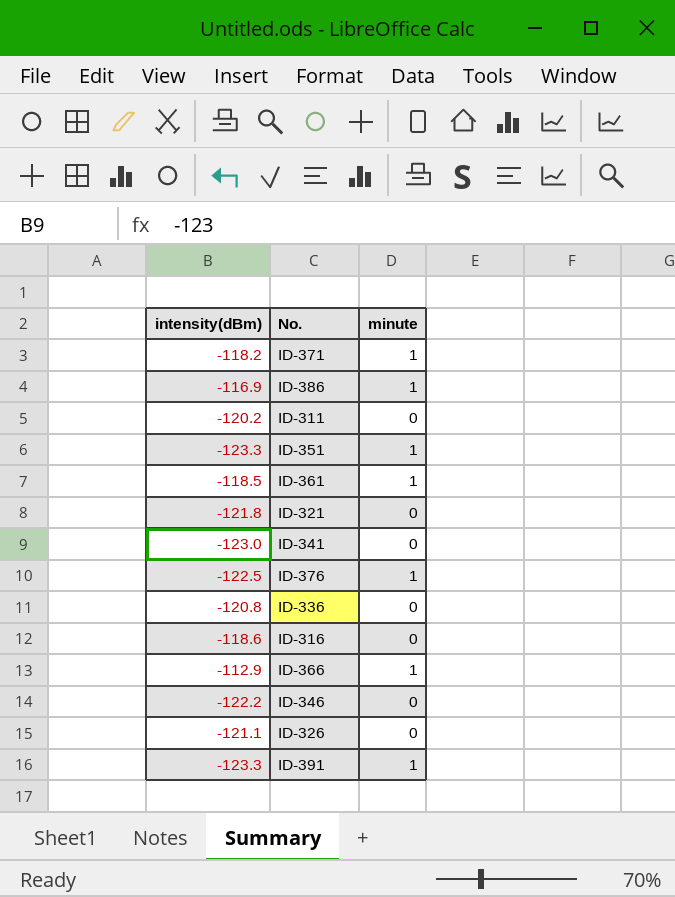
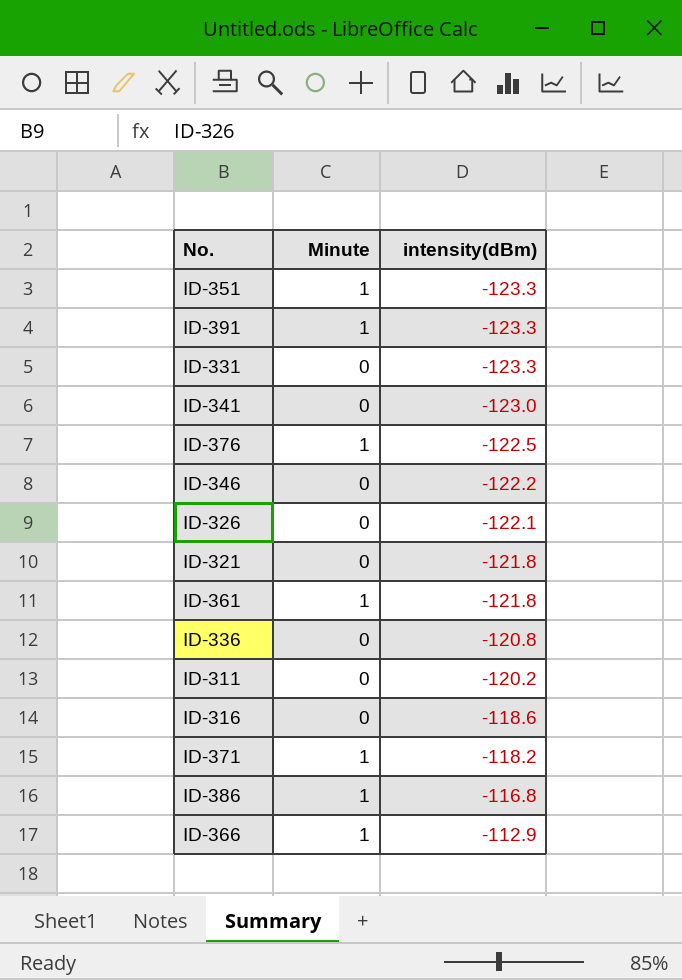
row order: none -> intensity(dBm) ascending
column name: minute -> Minute
column intensity(dBm) | position: 1 -> 3
row ID-331: none -> 0 | -123.3
ID-326 | intensity(dBm): -121.1 -> -122.1
ID-361 | intensity(dBm): -118.5 -> -121.8
ID-386 | intensity(dBm): -116.9 -> -116.8

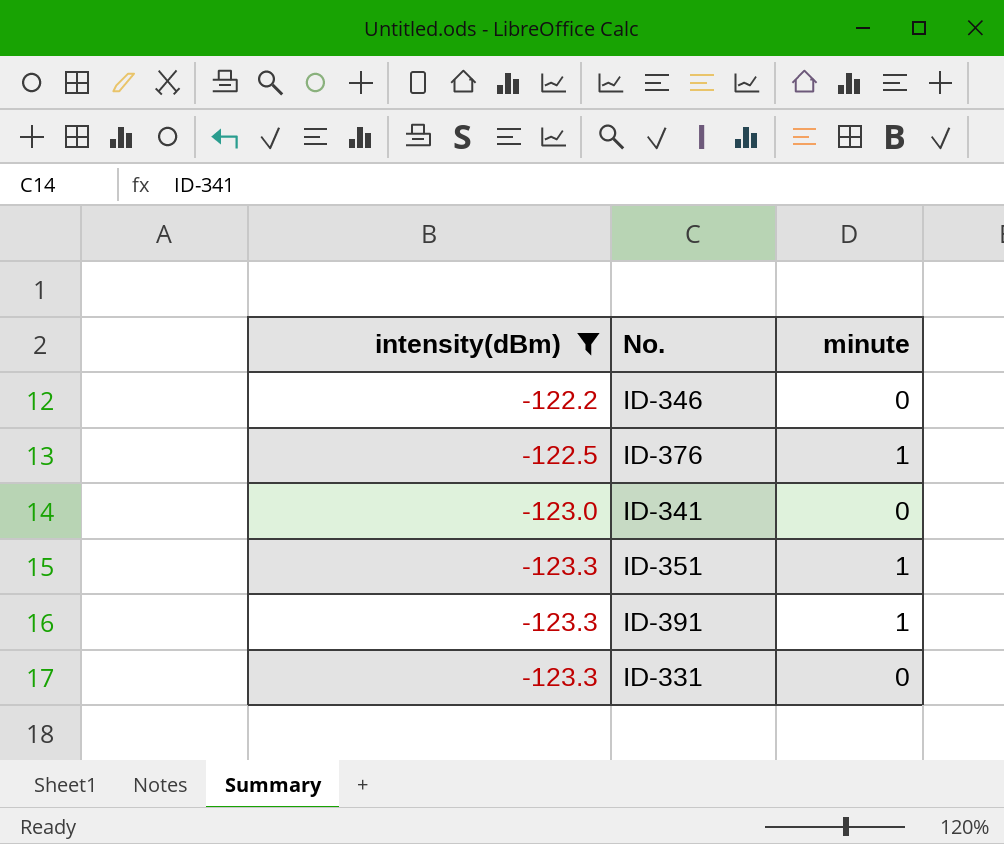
filter: none -> intensity(dBm) <= -122.2
row order: intensity(dBm) ascending -> intensity(dBm) descending
column intensity(dBm) | position: 3 -> 1
column name: Minute -> minute

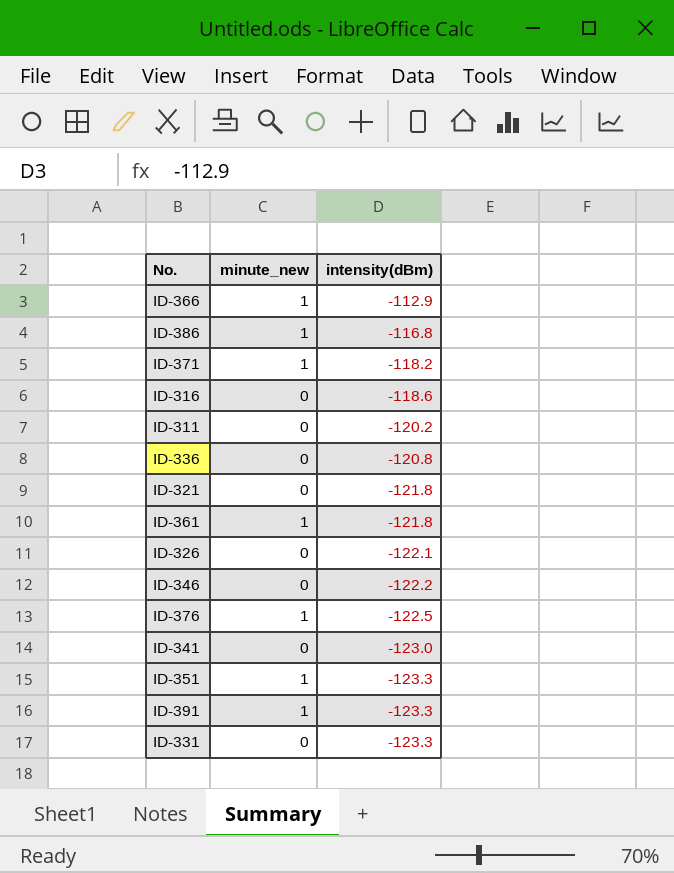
filter: intensity(dBm) <= -122.2 -> none
column name: minute -> minute_new
column intensity(dBm) | position: 1 -> 3

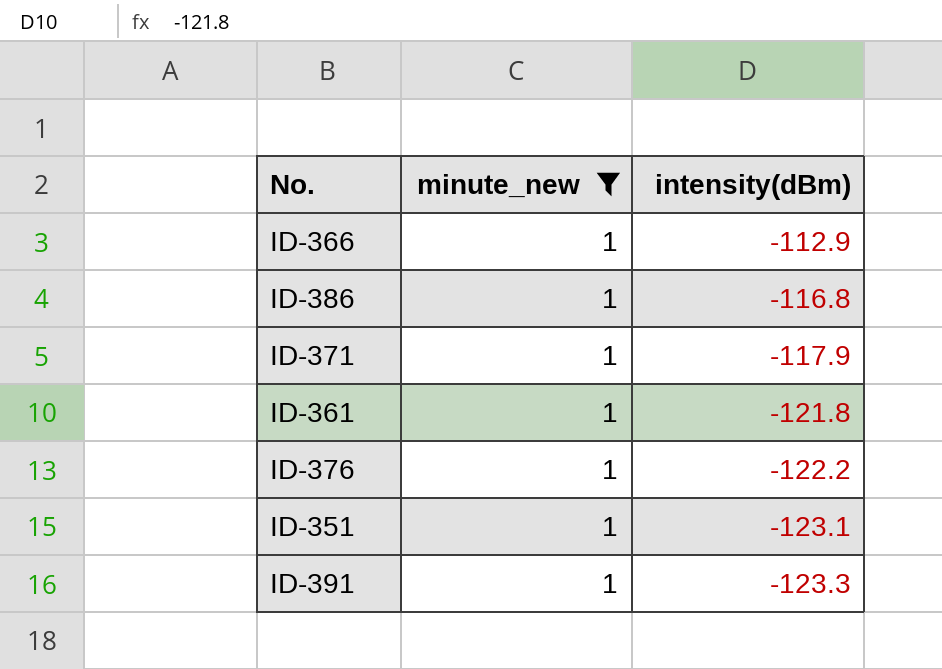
filter: none -> minute_new = 1
ID-371 | intensity(dBm): -118.2 -> -117.9
ID-376 | intensity(dBm): -122.5 -> -122.2
ID-351 | intensity(dBm): -123.3 -> -123.1

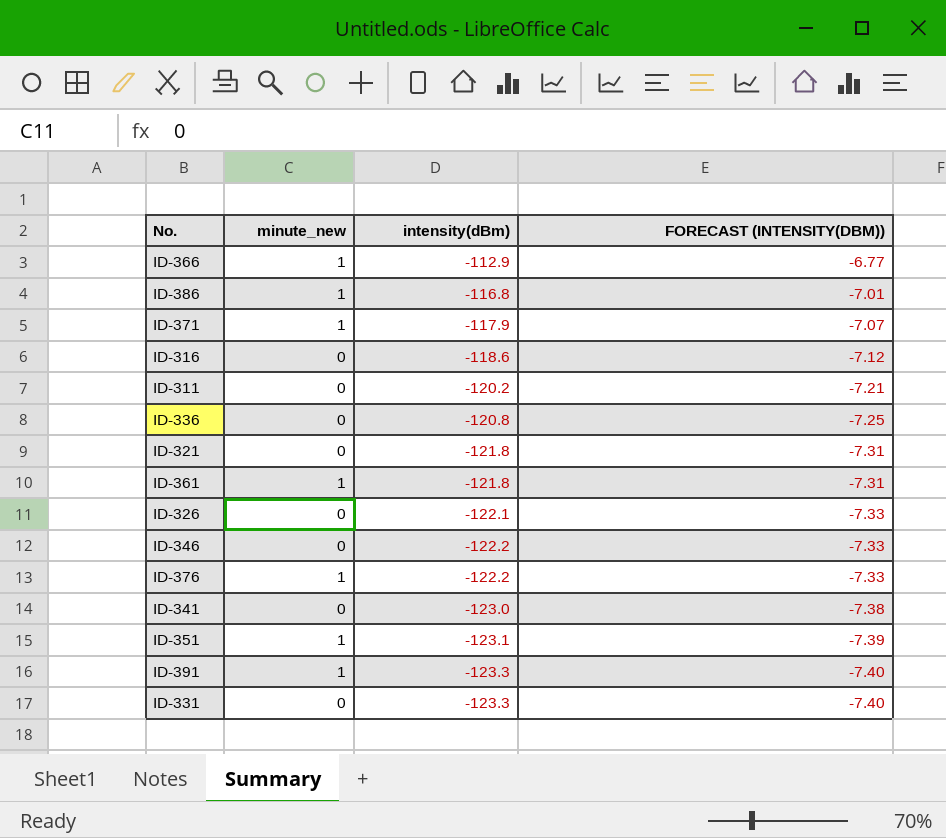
filter: minute_new = 1 -> none
column FORECAST (INTENSITY(DBM)) | formula: none -> [intensity(dBm)] * 0.06

